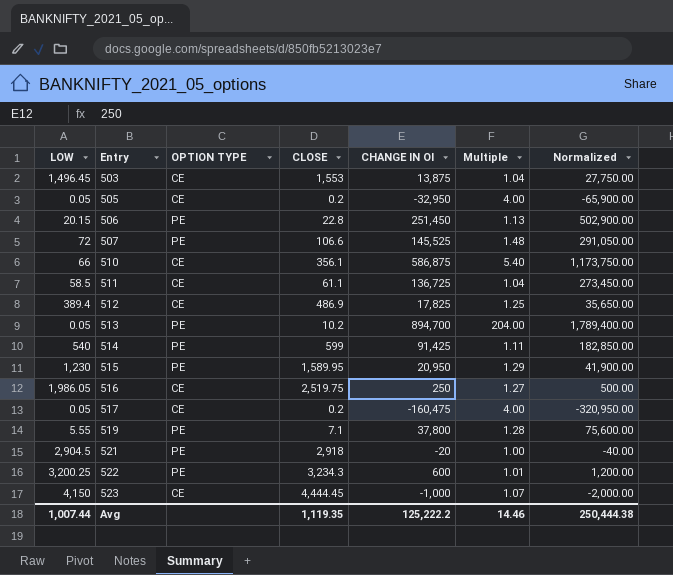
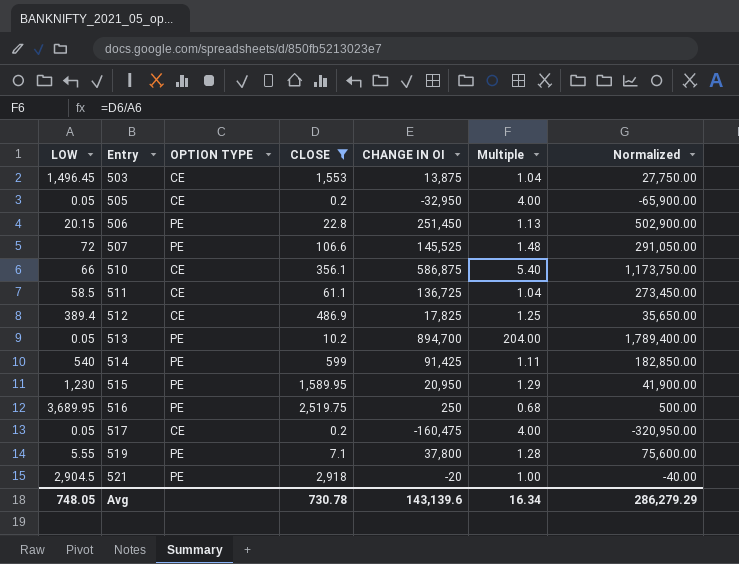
filter: none -> CLOSE <= 2,918
516 | LOW: 1,986.05 -> 3,689.95
516 | OPTION TYPE: CE -> PE
516 | Multiple: 1.27 -> 0.68
Avg | LOW: 1,007.44 -> 748.05
Avg | CLOSE: 1,119.35 -> 730.78
Avg | CHANGE IN OI: 125,222.2 -> 143,139.6
Avg | Multiple: 14.46 -> 16.34
Avg | Normalized: 250,444.38 -> 286,279.29

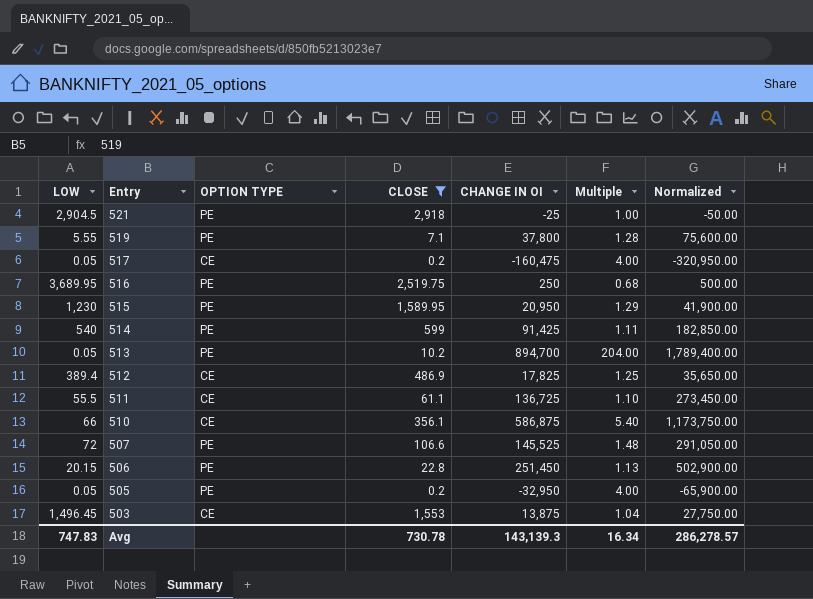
row order: Entry ascending -> Entry descending
521 | CHANGE IN OI: -20 -> -25
521 | Normalized: -40.00 -> -50.00
511 | LOW: 58.5 -> 55.5
511 | Multiple: 1.04 -> 1.10
505 | OPTION TYPE: CE -> PE
Avg | LOW: 748.05 -> 747.83
Avg | CHANGE IN OI: 143,139.6 -> 143,139.3
Avg | Normalized: 286,279.29 -> 286,278.57

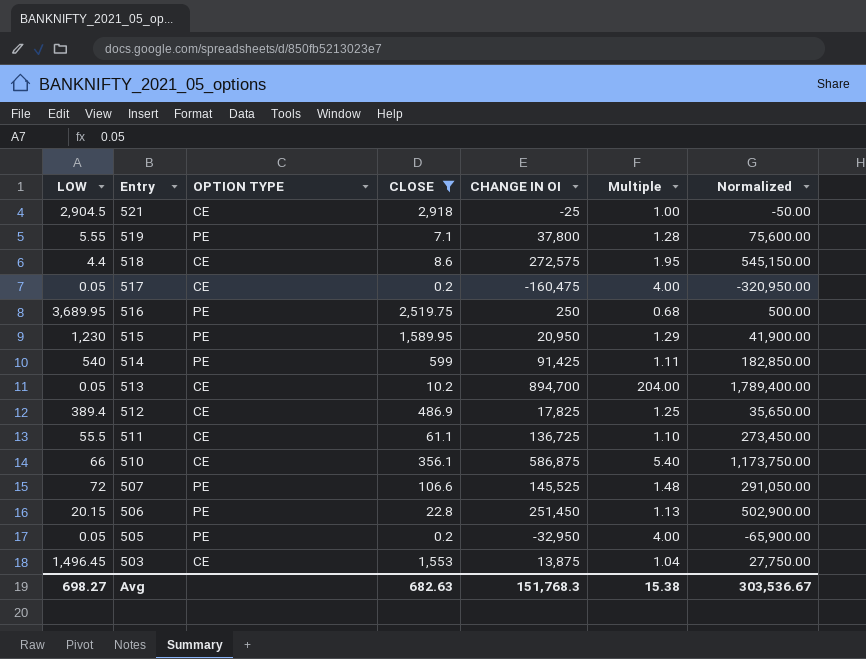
521 | OPTION TYPE: PE -> CE
row 518: none -> 4.4 | CE | 8.6 | 272,575 | 1.95 | 545,150.00
513 | OPTION TYPE: PE -> CE
Avg | LOW: 747.83 -> 698.27
Avg | CLOSE: 730.78 -> 682.63
Avg | CHANGE IN OI: 143,139.3 -> 151,768.3
Avg | Multiple: 16.34 -> 15.38
Avg | Normalized: 286,278.57 -> 303,536.67

